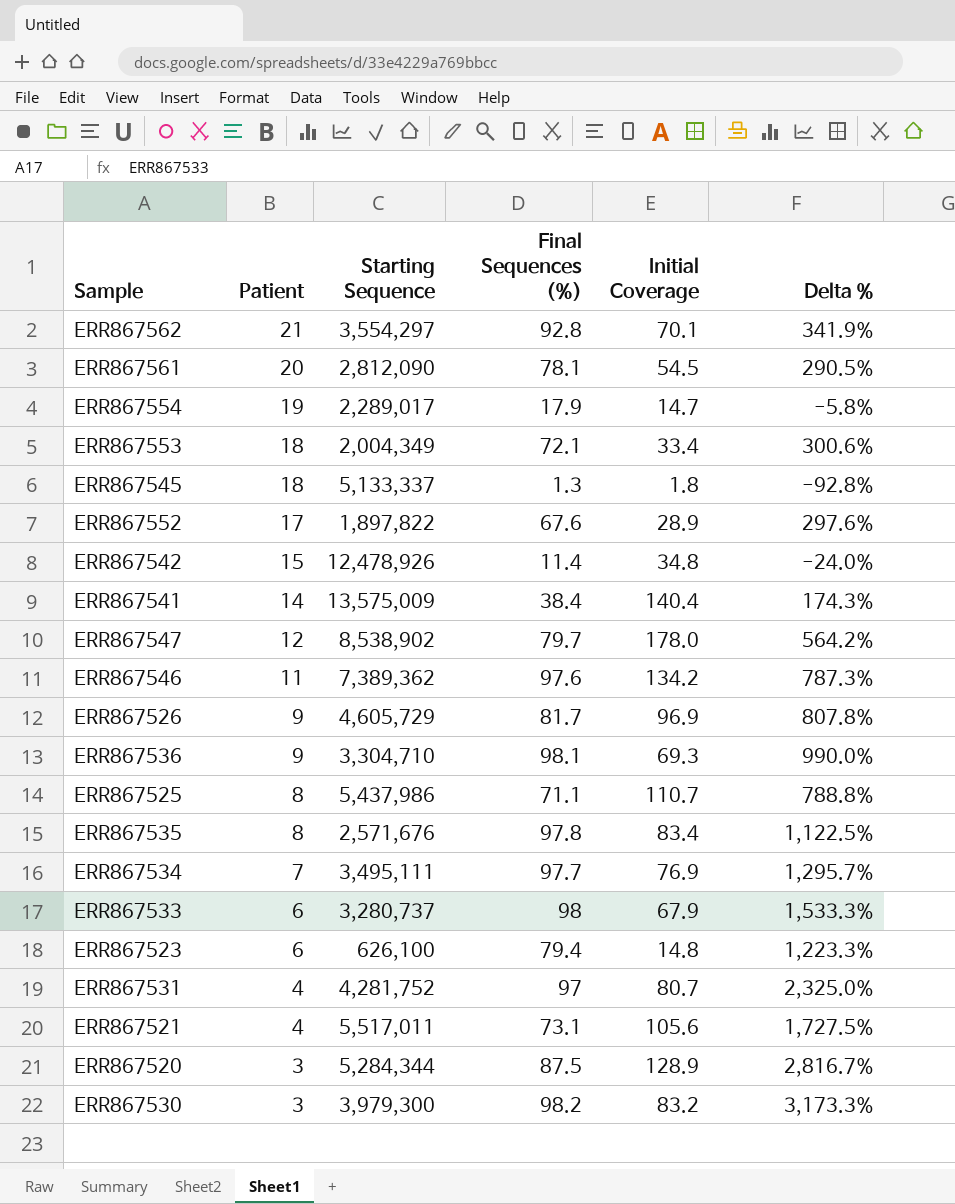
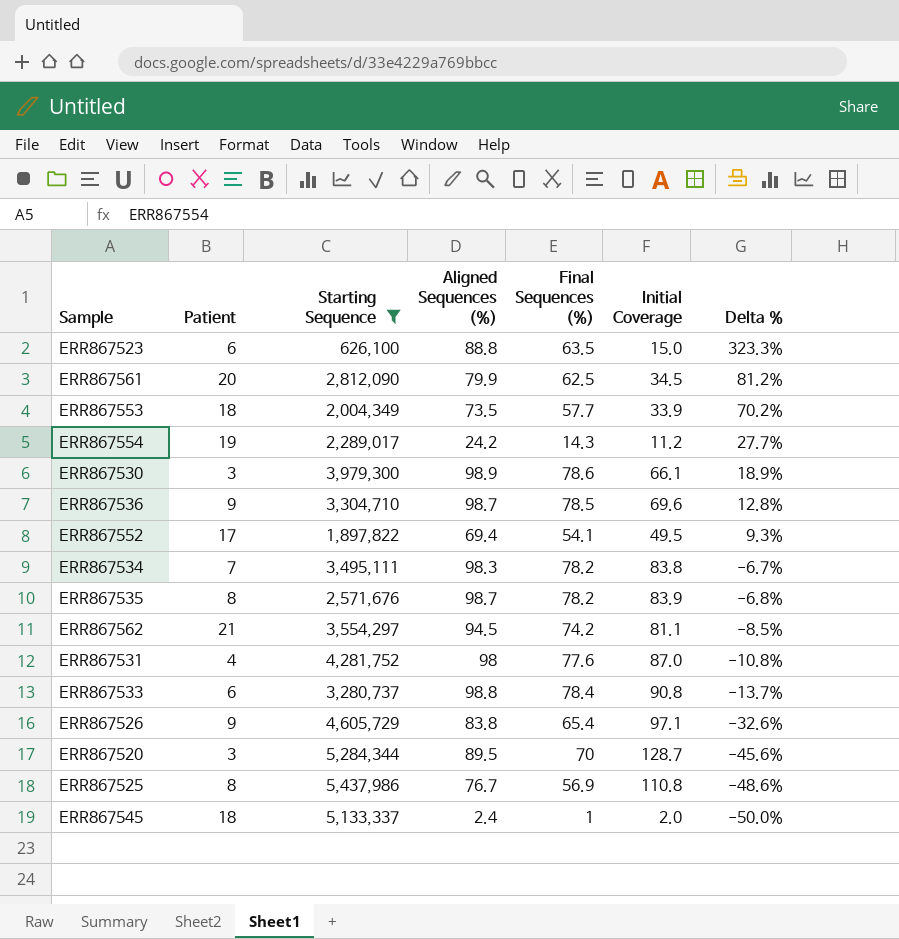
filter: none -> Starting Sequence <= 5,437,986
row order: Patient descending -> Delta % descending
column Aligned Sequences (%) | position: none -> 4
column Delta % | formula: ([Final Sequences (%)] - [Patient]) / [Patient] -> ([Final Sequences (%)] - [Initial Coverage]) / [Initial Coverage]
ERR867523 | Final Sequences (%): 79.4 -> 63.5
ERR867523 | Initial Coverage: 14.8 -> 15.0
ERR867561 | Final Sequences (%): 78.1 -> 62.5
ERR867561 | Initial Coverage: 54.5 -> 34.5
ERR867553 | Final Sequences (%): 72.1 -> 57.7
ERR867553 | Initial Coverage: 33.4 -> 33.9
ERR867554 | Final Sequences (%): 17.9 -> 14.3
ERR867554 | Initial Coverage: 14.7 -> 11.2
ERR867530 | Final Sequences (%): 98.2 -> 78.6
ERR867530 | Initial Coverage: 83.2 -> 66.1
ERR867536 | Final Sequences (%): 98.1 -> 78.5
ERR867536 | Initial Coverage: 69.3 -> 69.6
ERR867552 | Final Sequences (%): 67.6 -> 54.1
ERR867552 | Initial Coverage: 28.9 -> 49.5
ERR867534 | Final Sequences (%): 97.7 -> 78.2
ERR867534 | Initial Coverage: 76.9 -> 83.8
ERR867535 | Final Sequences (%): 97.8 -> 78.2
ERR867535 | Initial Coverage: 83.4 -> 83.9
ERR867562 | Final Sequences (%): 92.8 -> 74.2
ERR867562 | Initial Coverage: 70.1 -> 81.1
ERR867531 | Final Sequences (%): 97 -> 77.6
ERR867531 | Initial Coverage: 80.7 -> 87.0
ERR867533 | Final Sequences (%): 98 -> 78.4
ERR867533 | Initial Coverage: 67.9 -> 90.8
ERR867526 | Final Sequences (%): 81.7 -> 65.4
ERR867526 | Initial Coverage: 96.9 -> 97.1
ERR867520 | Final Sequences (%): 87.5 -> 70
ERR867520 | Initial Coverage: 128.9 -> 128.7
ERR867525 | Final Sequences (%): 71.1 -> 56.9
ERR867525 | Initial Coverage: 110.7 -> 110.8
ERR867545 | Final Sequences (%): 1.3 -> 1
ERR867545 | Initial Coverage: 1.8 -> 2.0

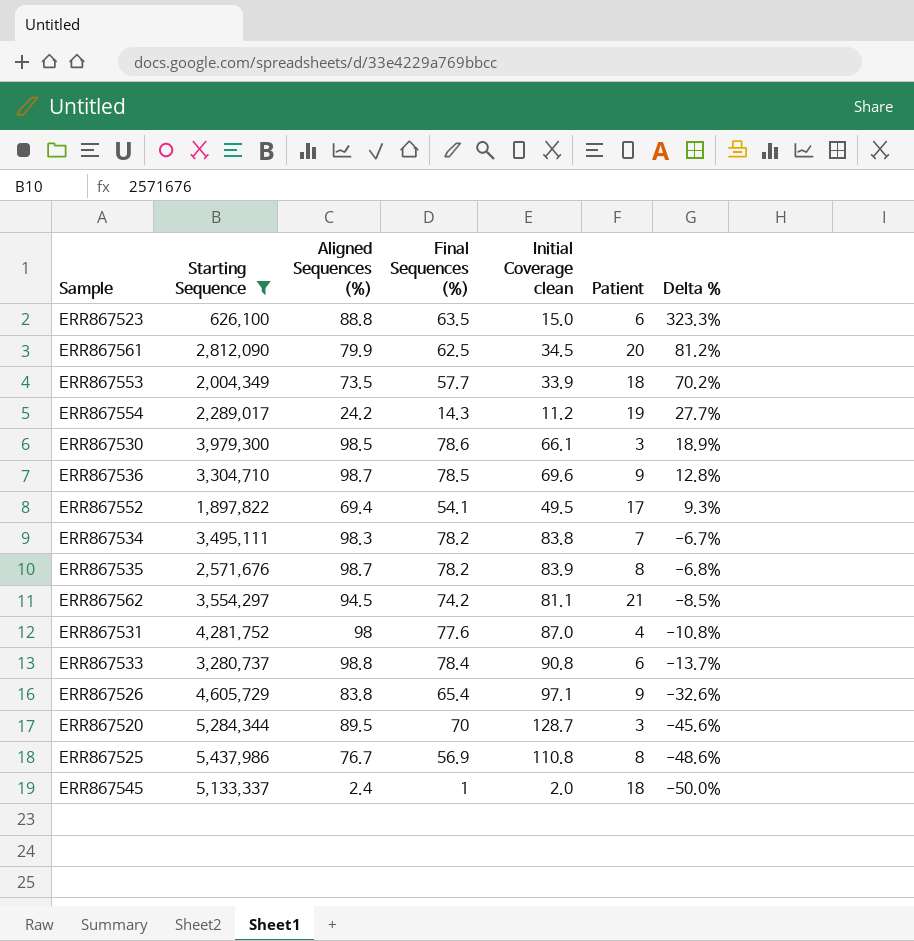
column name: Initial Coverage -> Initial Coverage clean
column Patient | position: 2 -> 6
ERR867530 | Aligned Sequences (%): 98.9 -> 98.5

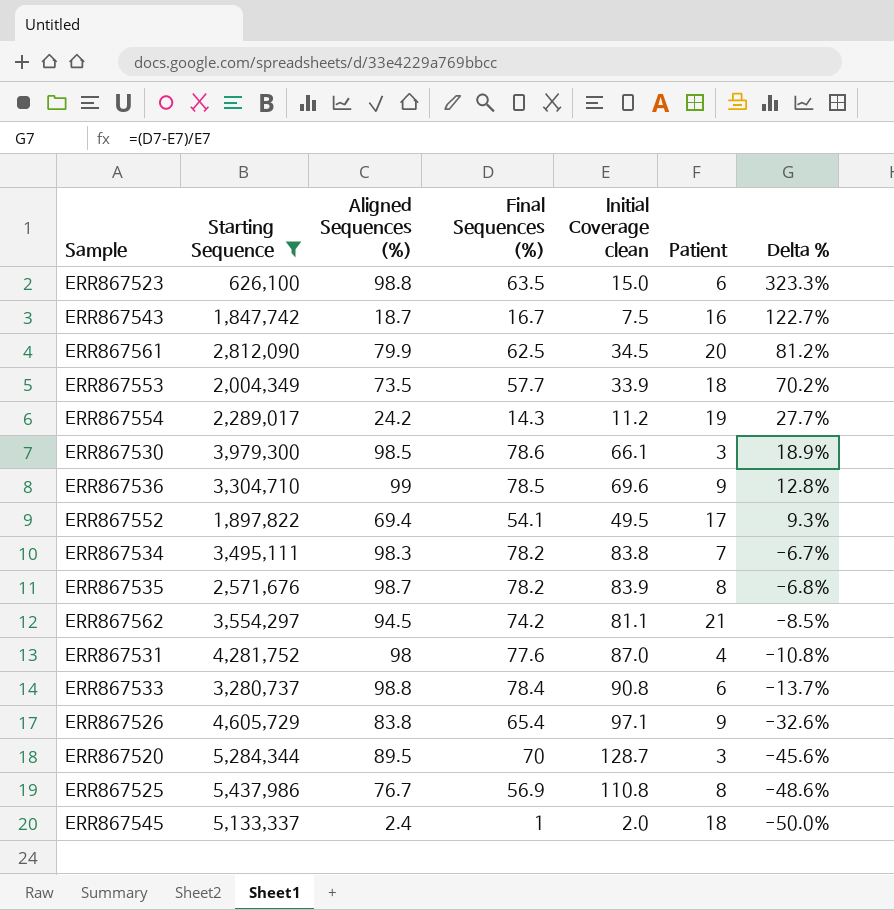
ERR867523 | Aligned Sequences (%): 88.8 -> 98.8
row ERR867543: none -> 1,847,742 | 18.7 | 16.7 | 7.5 | 16 | 122.7%
ERR867536 | Aligned Sequences (%): 98.7 -> 99

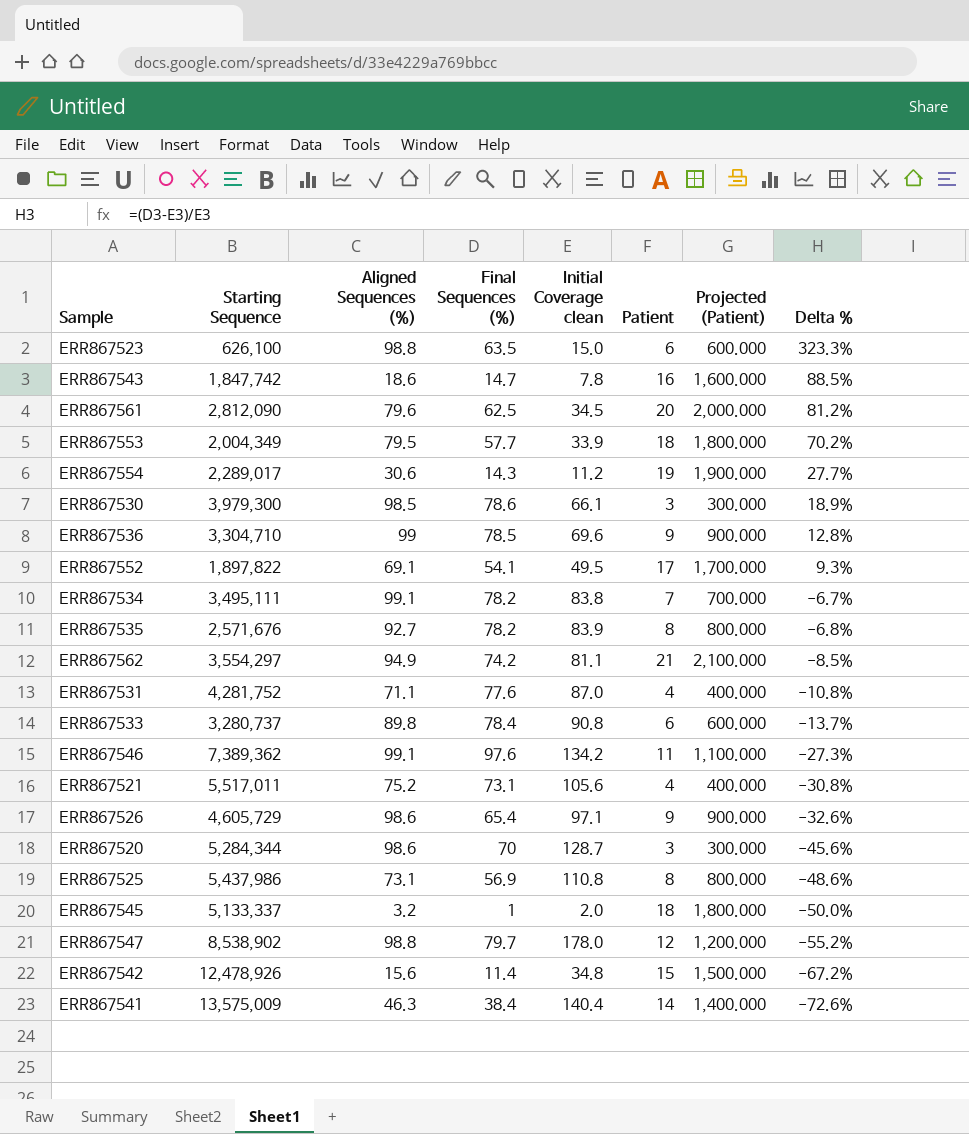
filter: Starting Sequence <= 5,437,986 -> none
column Projected (Patient) | formula: none -> [Patient] * 100
ERR867543 | Aligned Sequences (%): 18.7 -> 18.6
ERR867543 | Final Sequences (%): 16.7 -> 14.7
ERR867543 | Initial Coverage clean: 7.5 -> 7.8
ERR867543 | Delta %: 122.7% -> 88.5%
ERR867561 | Aligned Sequences (%): 79.9 -> 79.6
ERR867553 | Aligned Sequences (%): 73.5 -> 79.5
ERR867554 | Aligned Sequences (%): 24.2 -> 30.6
ERR867552 | Aligned Sequences (%): 69.4 -> 69.1
ERR867534 | Aligned Sequences (%): 98.3 -> 99.1
ERR867535 | Aligned Sequences (%): 98.7 -> 92.7
ERR867562 | Aligned Sequences (%): 94.5 -> 94.9
ERR867531 | Aligned Sequences (%): 98 -> 71.1
ERR867533 | Aligned Sequences (%): 98.8 -> 89.8
ERR867526 | Aligned Sequences (%): 83.8 -> 98.6
ERR867520 | Aligned Sequences (%): 89.5 -> 98.6
ERR867525 | Aligned Sequences (%): 76.7 -> 73.1
ERR867545 | Aligned Sequences (%): 2.4 -> 3.2

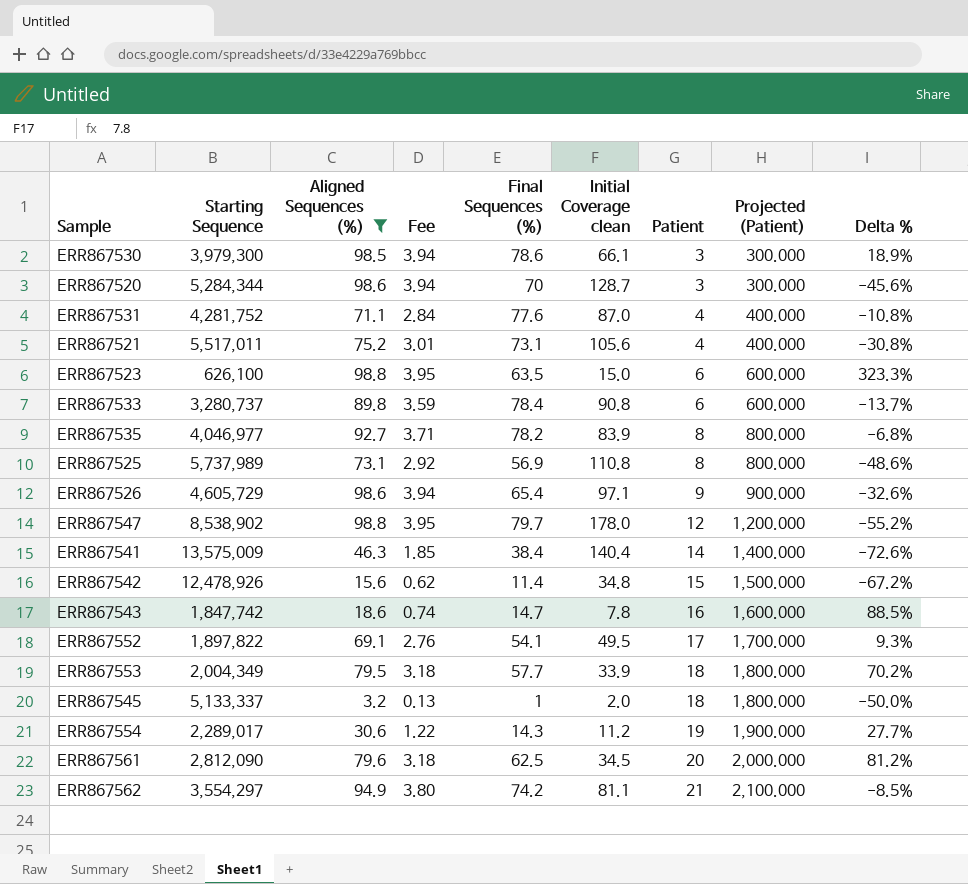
filter: none -> Aligned Sequences (%) <= 98.8
row order: Delta % descending -> Patient ascending
column Fee | formula: none -> [Aligned Sequences (%)] * 0.04
ERR867535 | Starting Sequence: 2,571,676 -> 4,046,977
ERR867525 | Starting Sequence: 5,437,986 -> 5,737,989

